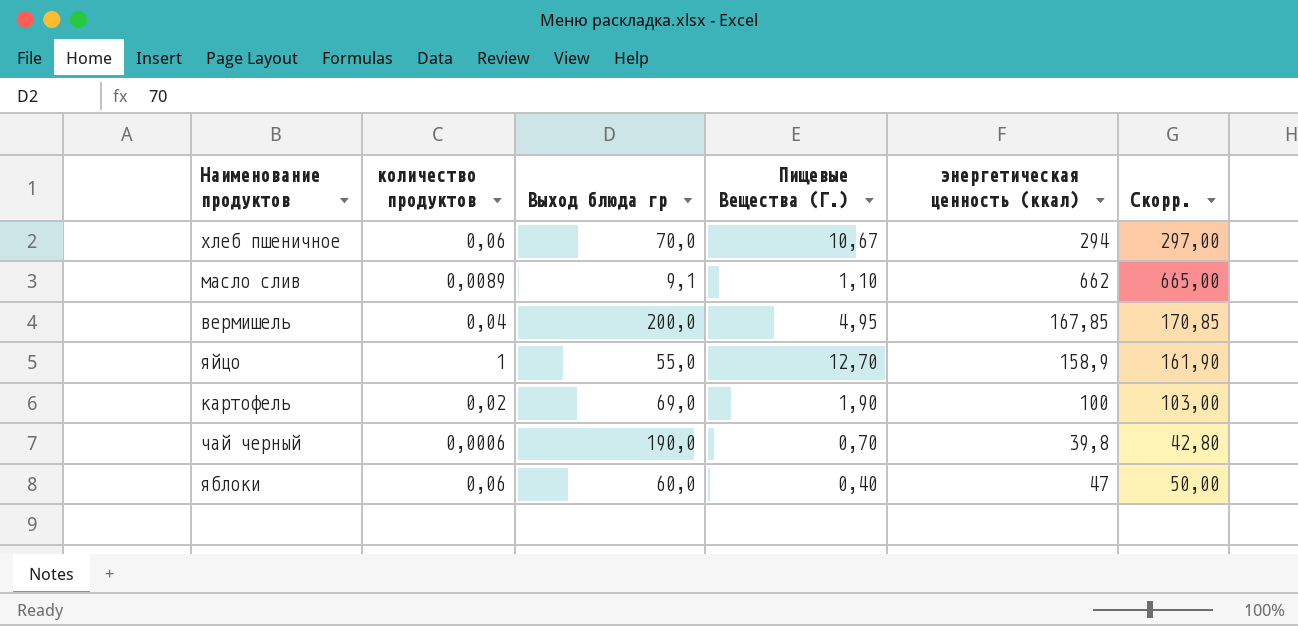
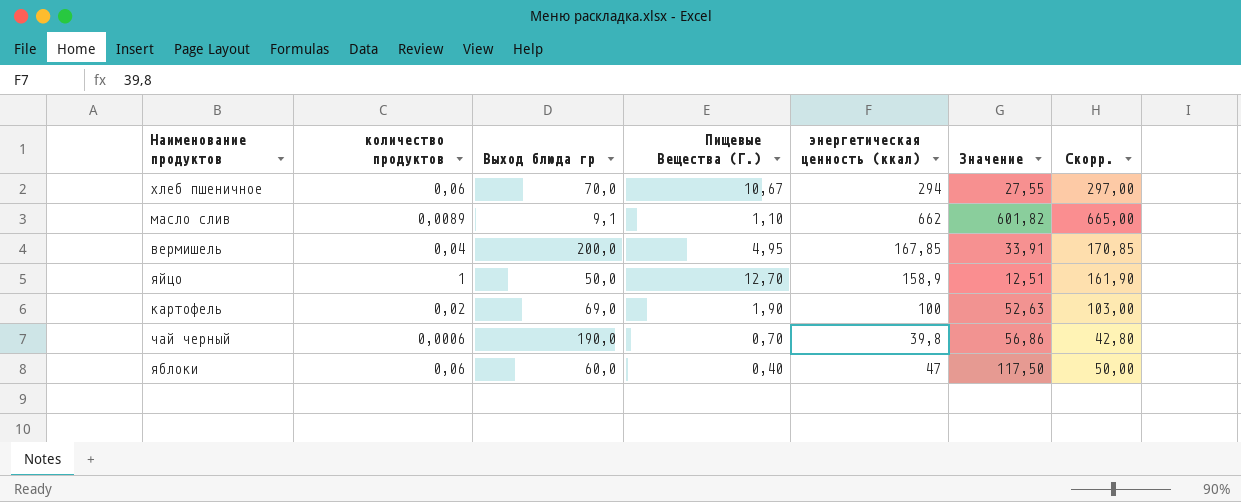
column Значение | formula: none -> [энергетическая ценность (ккал)] / [Пищевые Вещества (Г.)]
яйцо | Выход блюда гр: 55,0 -> 50,0

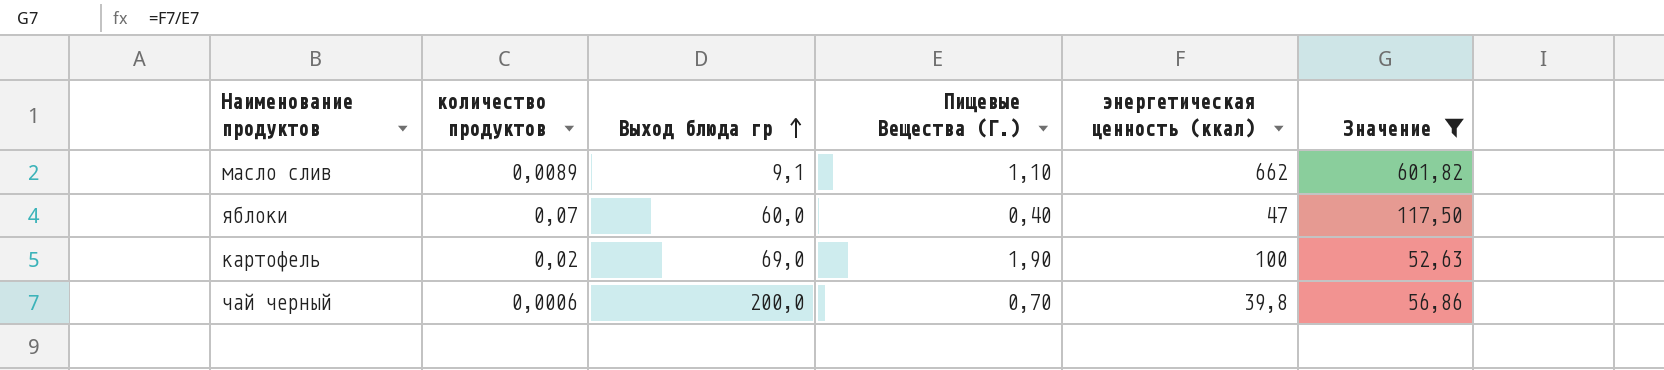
filter: none -> Значение >= 52,63
row order: none -> Выход блюда гр ascending
column Скорр. | formula: [энергетическая ценность (ккал)] + 3 -> none
яблоки | количество продуктов: 0,06 -> 0,07
чай черный | Выход блюда гр: 190,0 -> 200,0

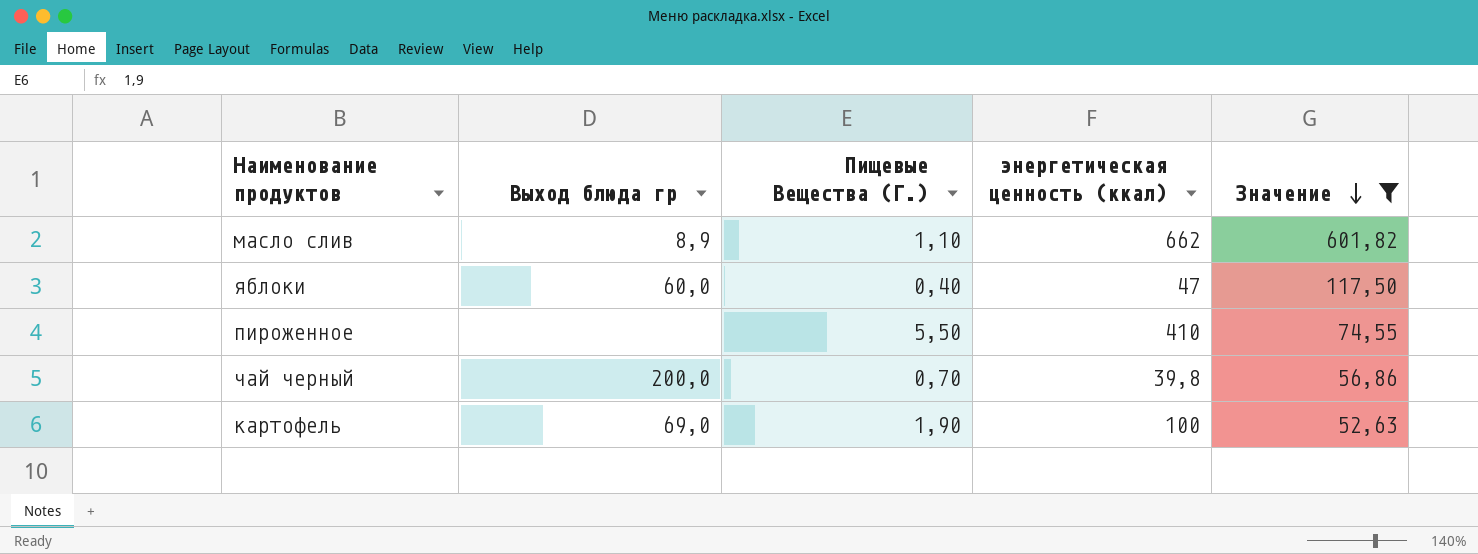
row order: Выход блюда гр ascending -> Значение descending
column количество продуктов | position: 2 -> none
масло слив | Выход блюда гр: 9,1 -> 8,9
row пироженное: none -> none | 5,50 | 410 | 74,55

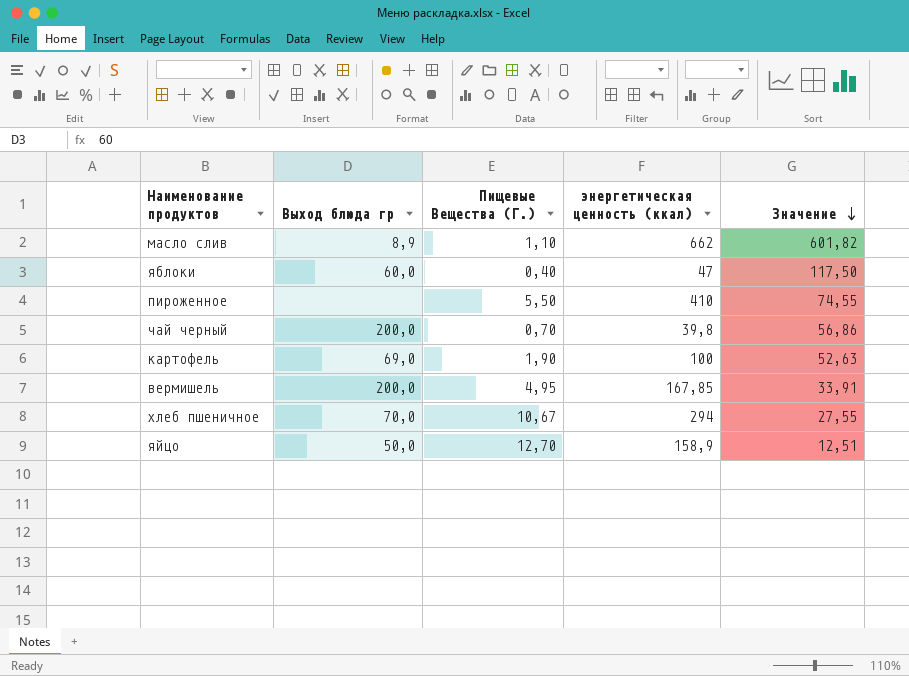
filter: Значение >= 52,63 -> none

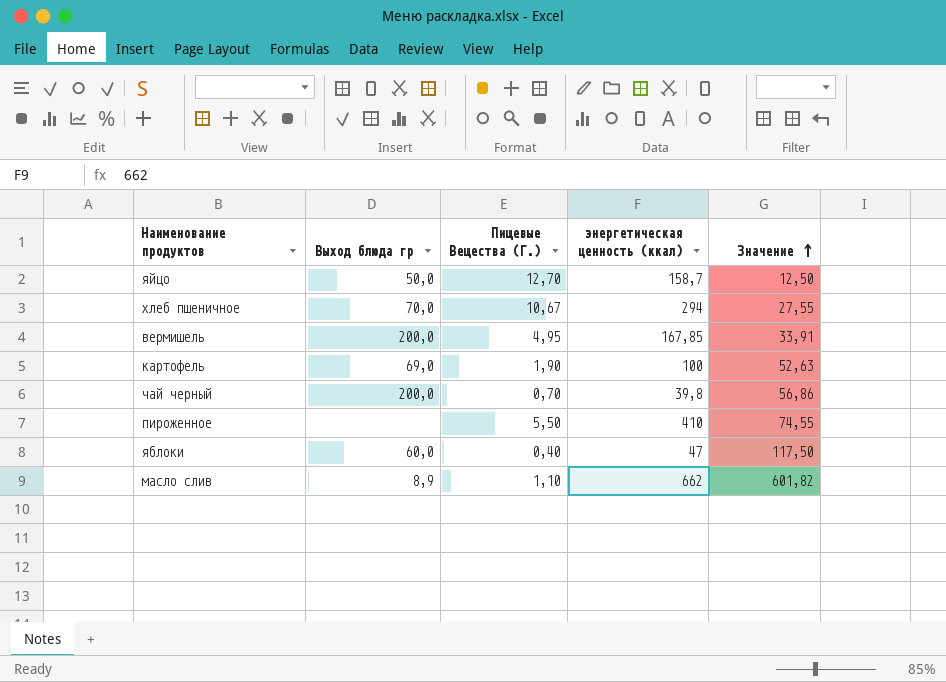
row order: Значение descending -> Значение ascending
яйцо | энергетическая ценность (ккал): 158,9 -> 158,7
яйцо | Значение: 12,51 -> 12,50

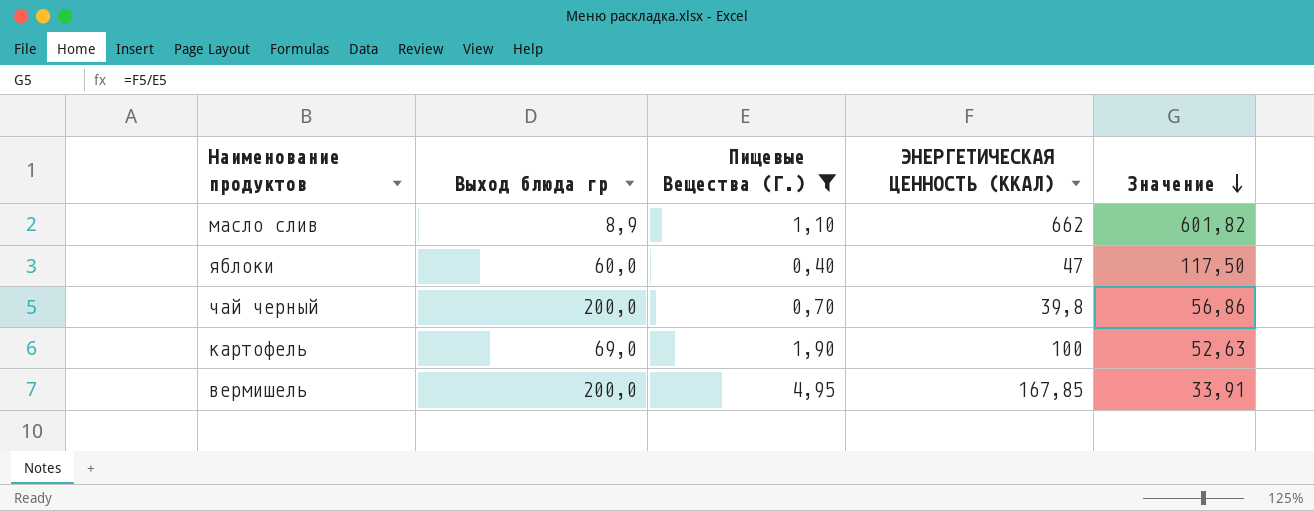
filter: none -> Пищевые Вещества (Г.) <= 4,95
row order: Значение ascending -> Значение descending
column name: энергетическая ценность (ккал) -> ЭНЕРГЕТИЧЕСКАЯ ЦЕННОСТЬ (ККАЛ)

